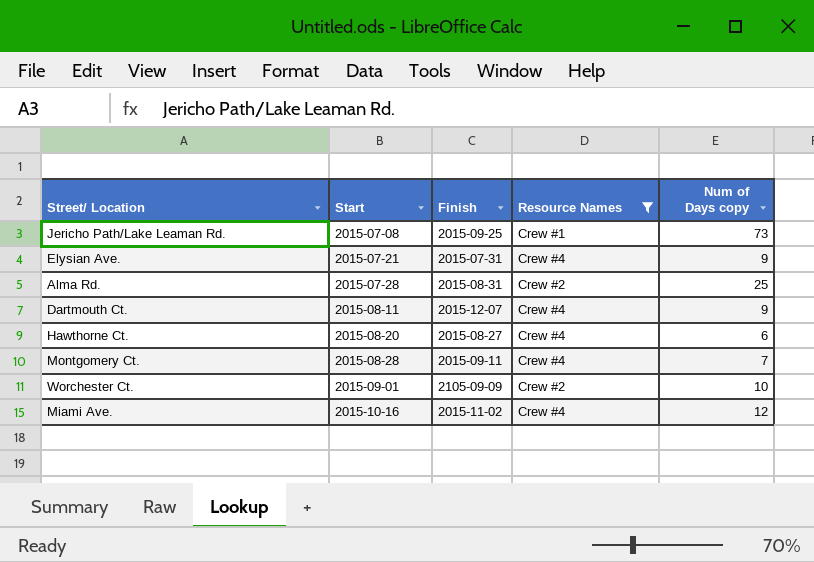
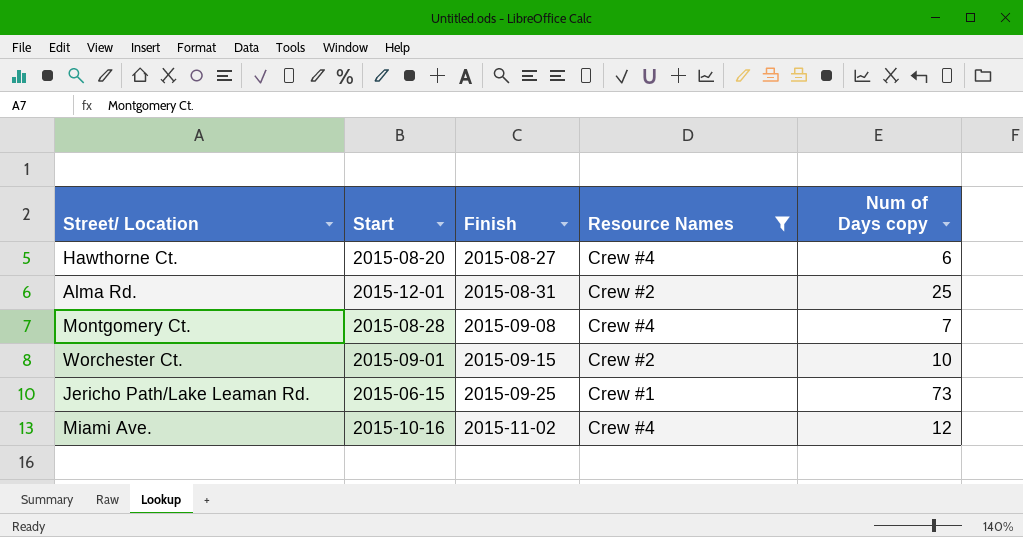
row order: Start ascending -> Finish ascending
row Elysian Ave.: 2015-07-21 | 2015-07-31 | Crew #4 | 9 -> none
row Dartmouth Ct.: 2015-08-11 | 2015-12-07 | Crew #4 | 9 -> none
Alma Rd. | Start: 2015-07-28 -> 2015-12-01
Montgomery Ct. | Finish: 2015-09-11 -> 2015-09-08
Worchester Ct. | Finish: 2105-09-09 -> 2015-09-15
Jericho Path/Lake Leaman Rd. | Start: 2015-07-08 -> 2015-06-15

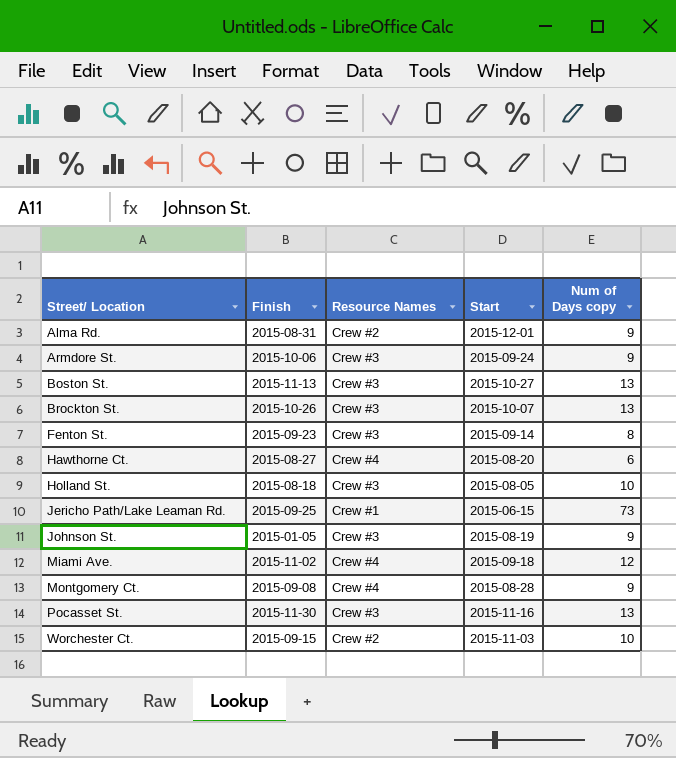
filter: Resource Names != Crew #3 -> none
row order: Finish ascending -> Street/ Location ascending
column Start | position: 2 -> 4
Alma Rd. | Num of Days copy: 25 -> 9
Miami Ave. | Start: 2015-10-16 -> 2015-09-18
Montgomery Ct. | Num of Days copy: 7 -> 9
Worchester Ct. | Start: 2015-09-01 -> 2015-11-03

